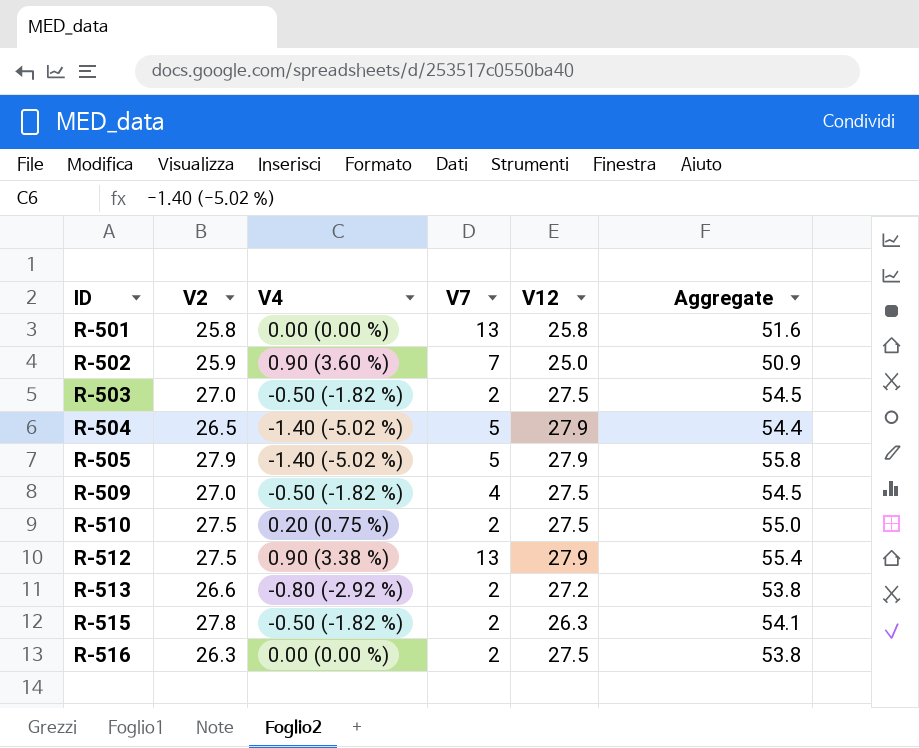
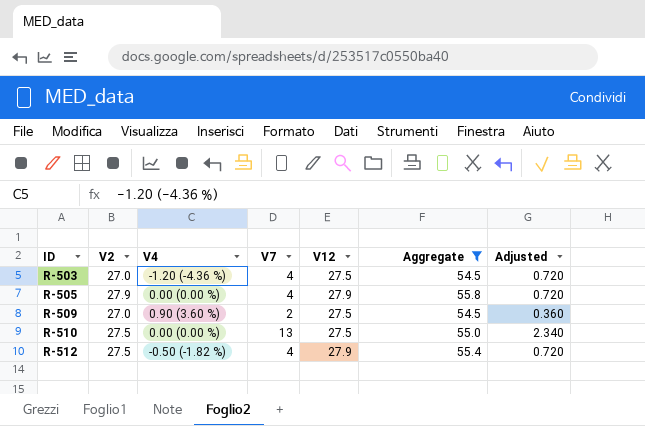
filter: none -> Aggregate >= 54.5
column Adjusted | formula: none -> [V7] * 0.18
R-503 | V4: -0.50 (-1.82 %) -> -1.20 (-4.36 %)
R-503 | V7: 2 -> 4
R-505 | V4: -1.40 (-5.02 %) -> 0.00 (0.00 %)
R-505 | V7: 5 -> 4
R-509 | V4: -0.50 (-1.82 %) -> 0.90 (3.60 %)
R-509 | V7: 4 -> 2
R-510 | V4: 0.20 (0.75 %) -> 0.00 (0.00 %)
R-510 | V7: 2 -> 13
R-512 | V4: 0.90 (3.38 %) -> -0.50 (-1.82 %)
R-512 | V7: 13 -> 4

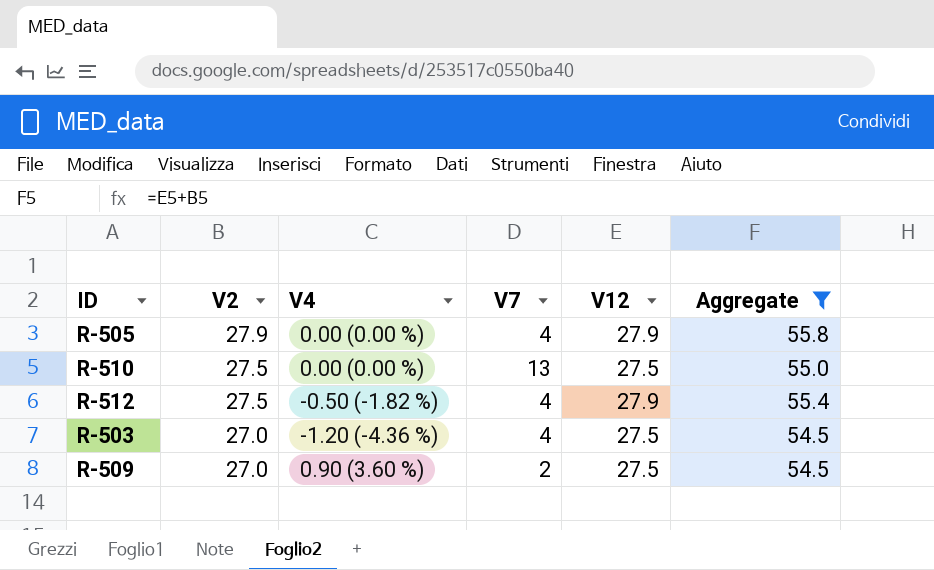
row order: ID ascending -> V2 descending
column Adjusted | formula: [V7] * 0.18 -> none

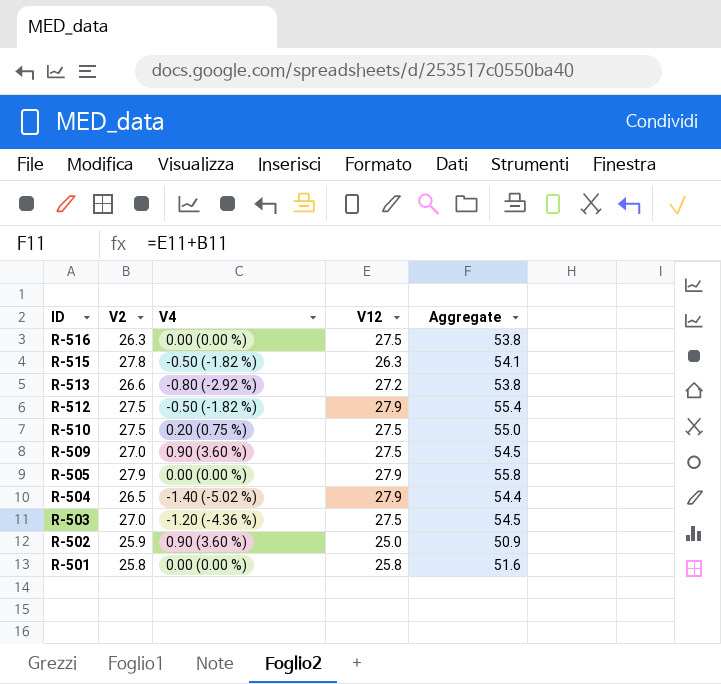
filter: Aggregate >= 54.5 -> none
row order: V2 descending -> ID descending
column V7 | position: 4 -> none
R-510 | V4: 0.00 (0.00 %) -> 0.20 (0.75 %)

